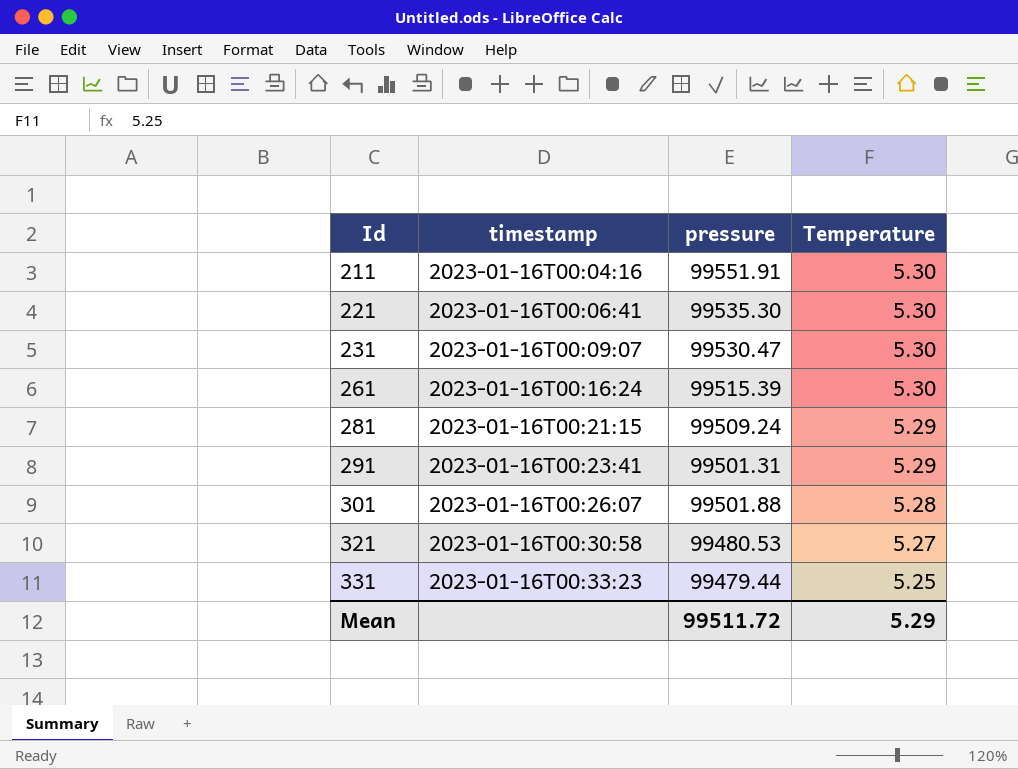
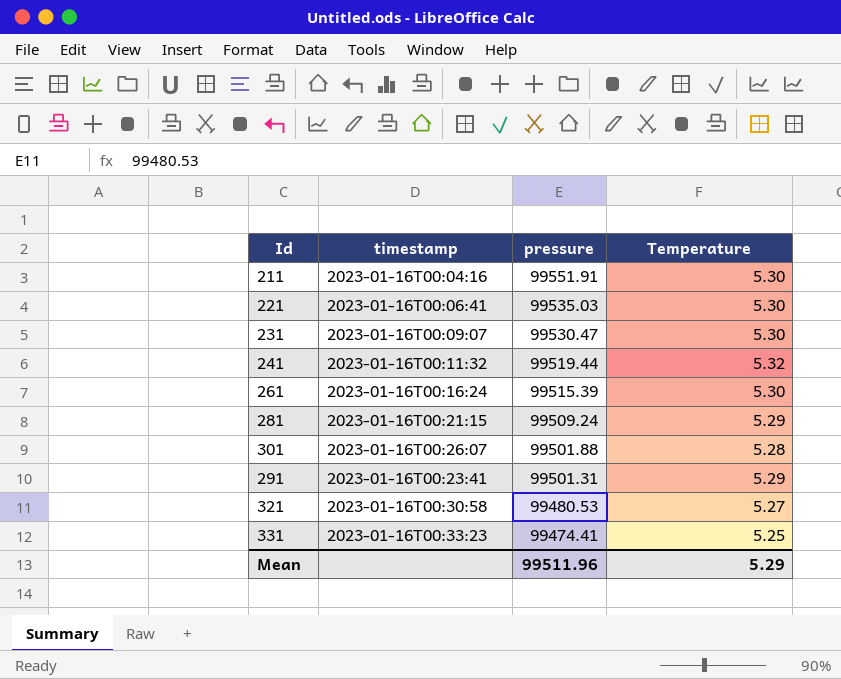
row order: Id ascending -> pressure descending
221 | pressure: 99535.30 -> 99535.03
row 241: none -> 2023-01-16T00:11:32 | 99519.44 | 5.32
331 | pressure: 99479.44 -> 99474.41
Mean | pressure: 99511.72 -> 99511.96

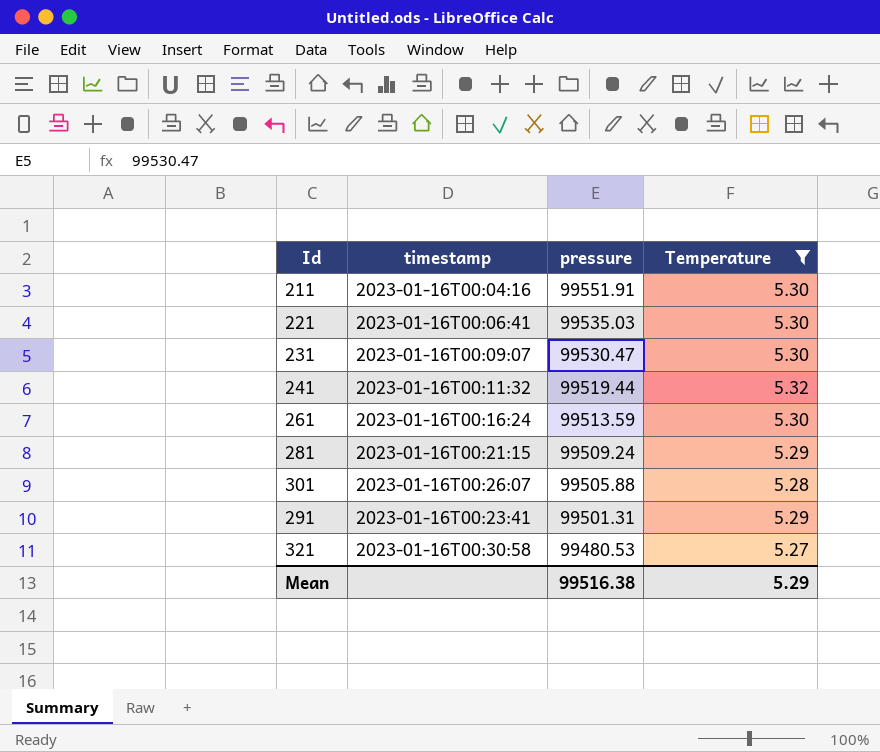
filter: none -> Temperature != 5.25
261 | pressure: 99515.39 -> 99513.59
301 | pressure: 99501.88 -> 99505.88
Mean | pressure: 99511.96 -> 99516.38

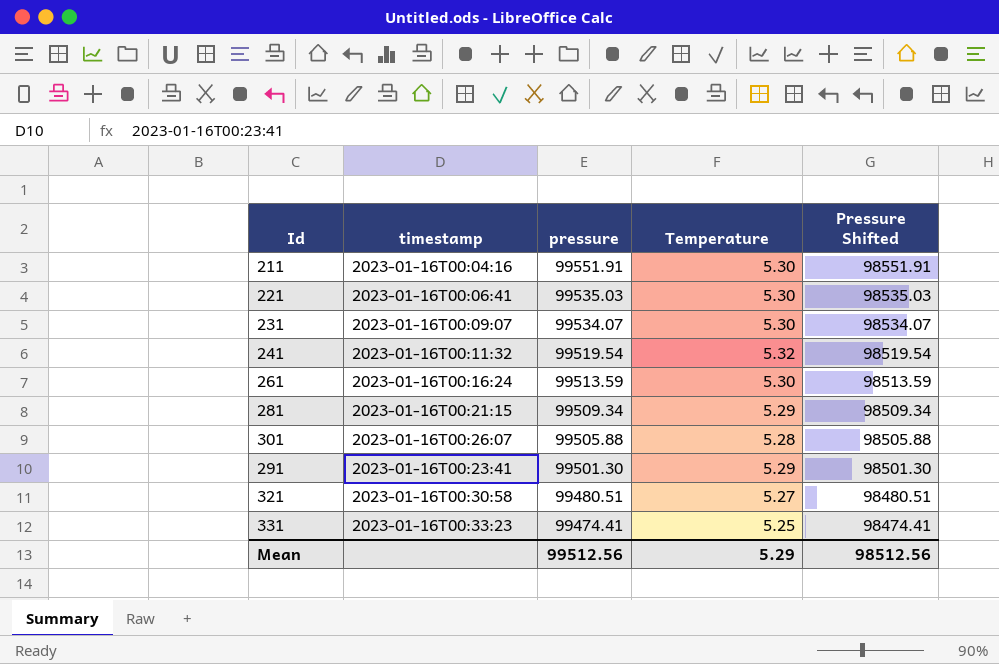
filter: Temperature != 5.25 -> none
column Pressure Shifted | formula: none -> [pressure] - 1000
231 | pressure: 99530.47 -> 99534.07
241 | pressure: 99519.44 -> 99519.54
281 | pressure: 99509.24 -> 99509.34
291 | pressure: 99501.31 -> 99501.30
321 | pressure: 99480.53 -> 99480.51
Mean | pressure: 99516.38 -> 99512.56

